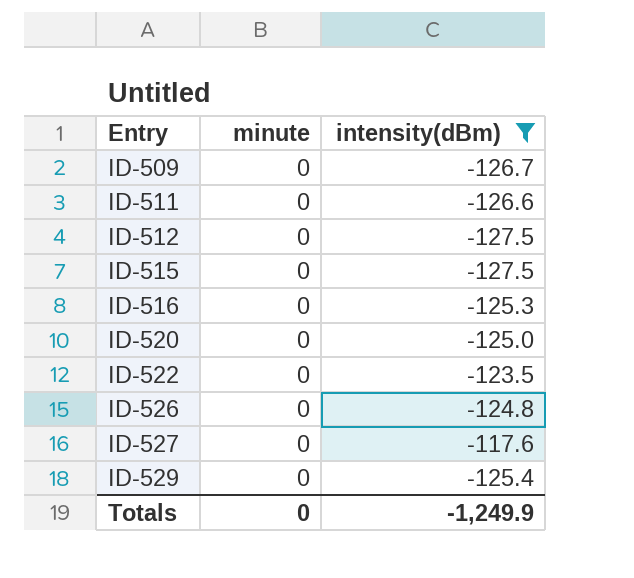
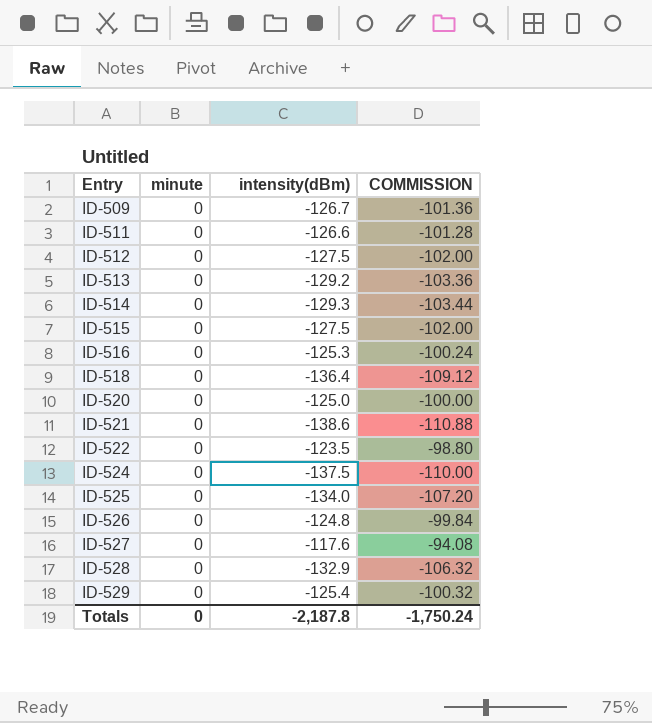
filter: intensity(dBm) >= -127.5 -> none
column COMMISSION | formula: none -> [intensity(dBm)] * 0.8
Totals | intensity(dBm): -1,249.9 -> -2,187.8

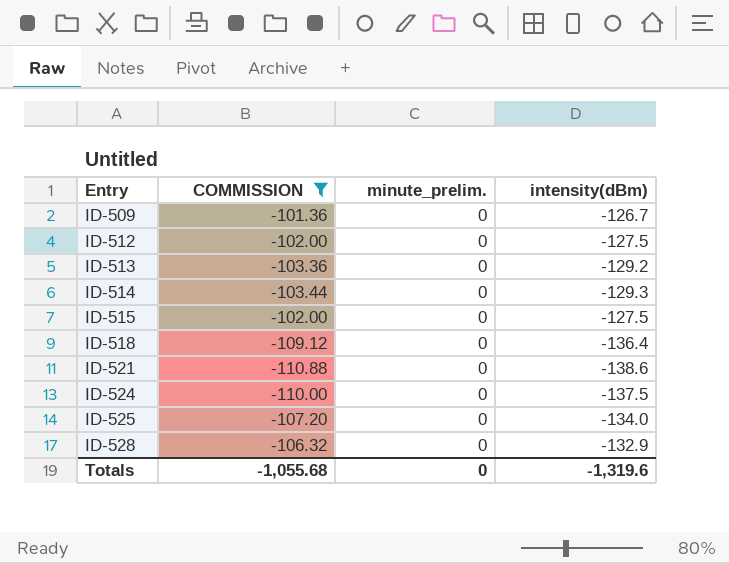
filter: none -> COMMISSION <= -101.36
column COMMISSION | position: 4 -> 2
column name: minute -> minute_prelim.
Totals | COMMISSION: -1,750.24 -> -1,055.68
Totals | intensity(dBm): -2,187.8 -> -1,319.6

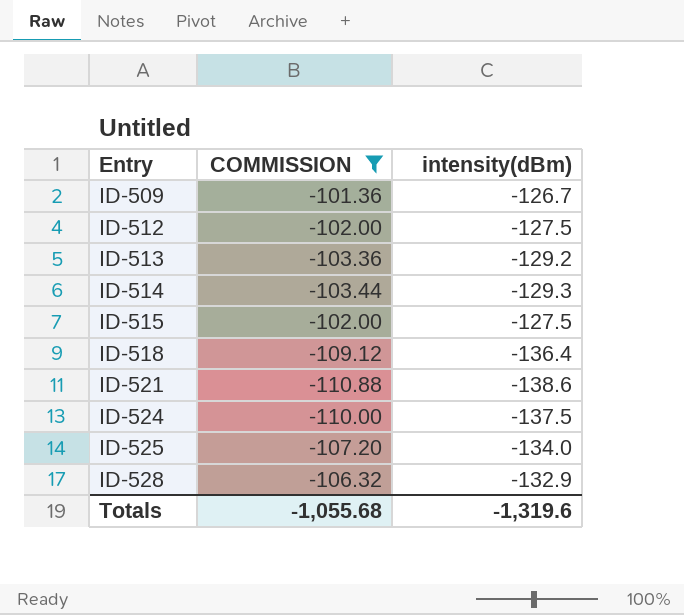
column minute_prelim. | position: 3 -> none

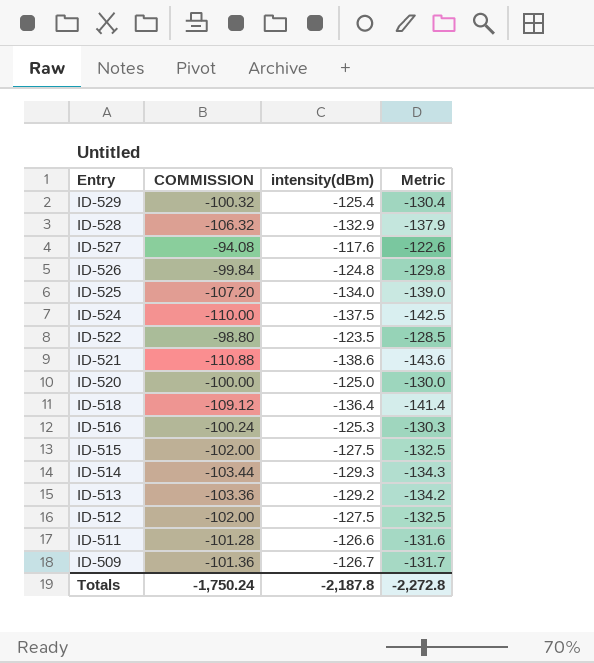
filter: COMMISSION <= -101.36 -> none
row order: Entry ascending -> Entry descending
column Metric | formula: none -> [intensity(dBm)] - 5
Totals | COMMISSION: -1,055.68 -> -1,750.24
Totals | intensity(dBm): -1,319.6 -> -2,187.8

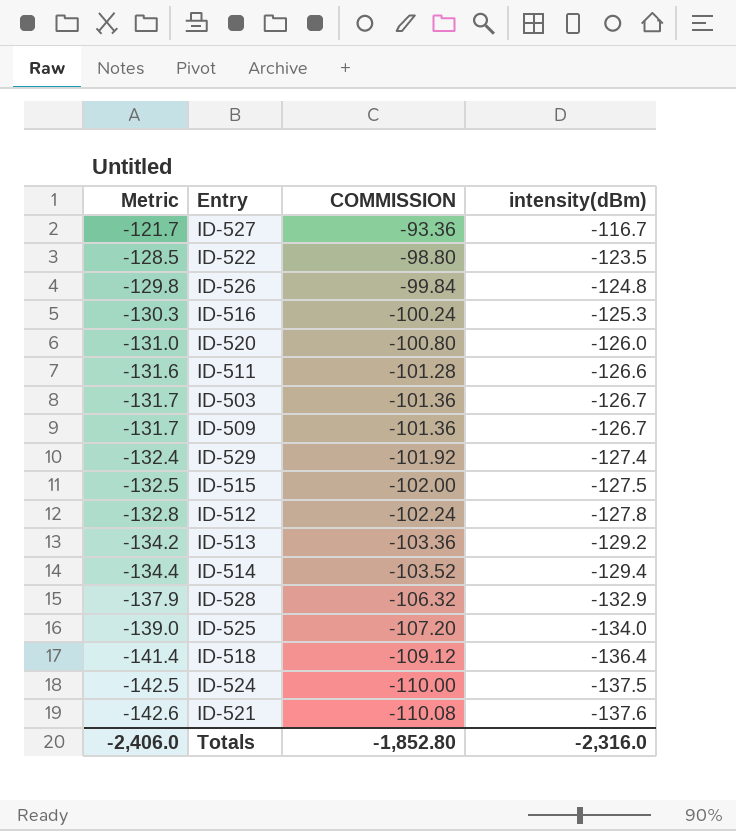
row order: Entry descending -> Metric descending
column Metric | position: 4 -> 1
ID-527 | Metric: -122.6 -> -121.7
ID-527 | COMMISSION: -94.08 -> -93.36
ID-527 | intensity(dBm): -117.6 -> -116.7
ID-520 | Metric: -130.0 -> -131.0
ID-520 | COMMISSION: -100.00 -> -100.80
ID-520 | intensity(dBm): -125.0 -> -126.0
row ID-503: none -> -131.7 | -101.36 | -126.7
ID-529 | Metric: -130.4 -> -132.4
ID-529 | COMMISSION: -100.32 -> -101.92
ID-529 | intensity(dBm): -125.4 -> -127.4
ID-512 | Metric: -132.5 -> -132.8
ID-512 | COMMISSION: -102.00 -> -102.24
ID-512 | intensity(dBm): -127.5 -> -127.8
ID-514 | Metric: -134.3 -> -134.4
ID-514 | COMMISSION: -103.44 -> -103.52
ID-514 | intensity(dBm): -129.3 -> -129.4
ID-521 | Metric: -143.6 -> -142.6
ID-521 | COMMISSION: -110.88 -> -110.08
ID-521 | intensity(dBm): -138.6 -> -137.6
Totals | Metric: -2,272.8 -> -2,406.0
Totals | COMMISSION: -1,750.24 -> -1,852.80
Totals | intensity(dBm): -2,187.8 -> -2,316.0

